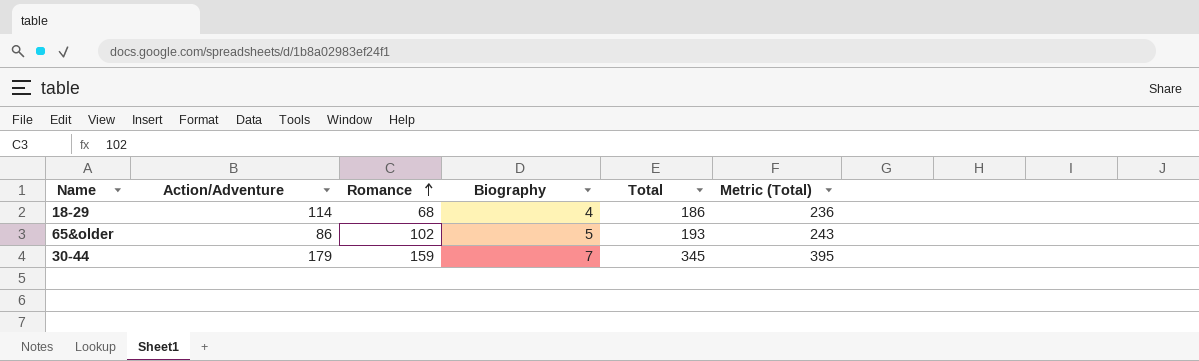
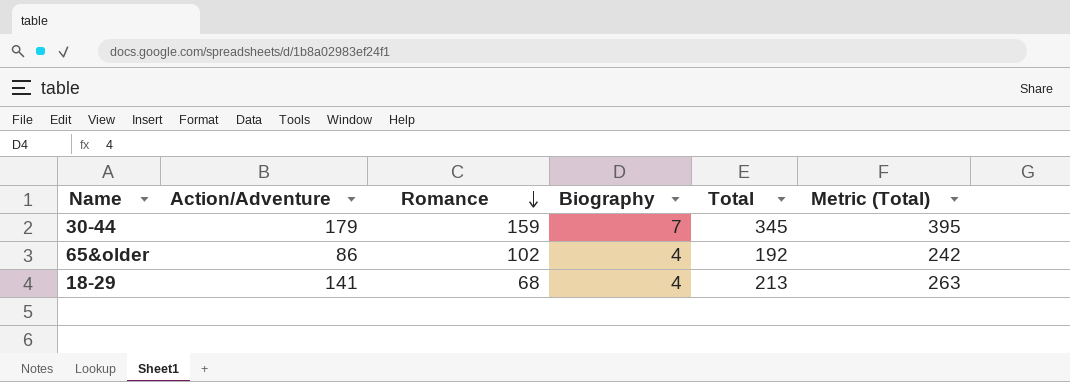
row order: Romance ascending -> Romance descending
65&older | Biography: 5 -> 4
65&older | Total: 193 -> 192
65&older | Metric (Total): 243 -> 242
18-29 | Action/Adventure: 114 -> 141
18-29 | Total: 186 -> 213
18-29 | Metric (Total): 236 -> 263

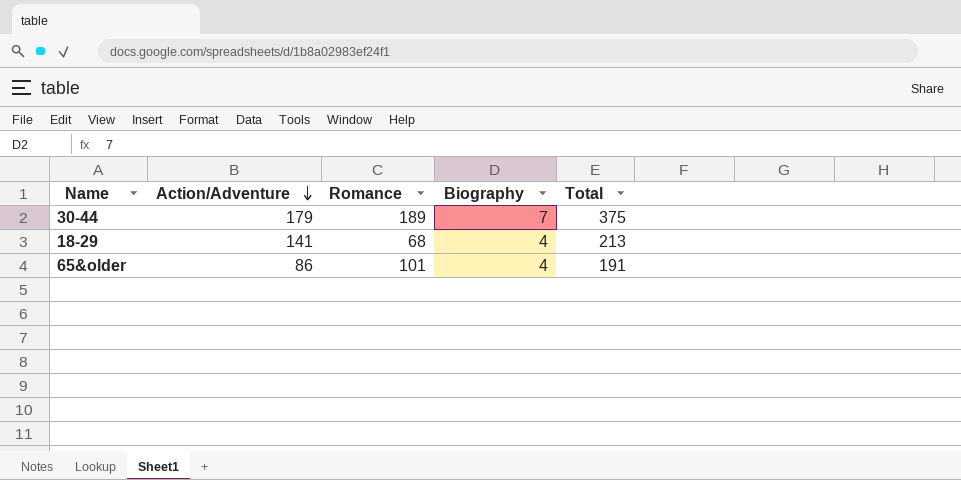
row order: Romance descending -> Action/Adventure descending
column Metric (Total) | formula: [Total] + 50 -> none
30-44 | Romance: 159 -> 189
30-44 | Total: 345 -> 375
65&older | Romance: 102 -> 101
65&older | Total: 192 -> 191

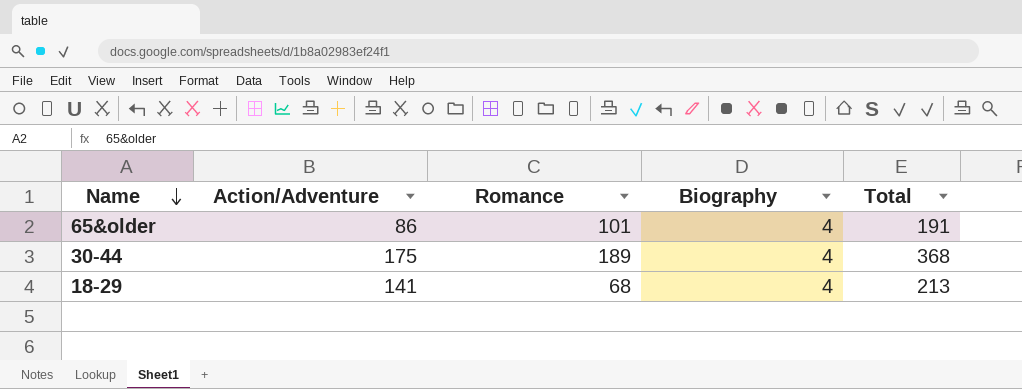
row order: Action/Adventure descending -> Name descending
30-44 | Action/Adventure: 179 -> 175
30-44 | Biography: 7 -> 4
30-44 | Total: 375 -> 368

